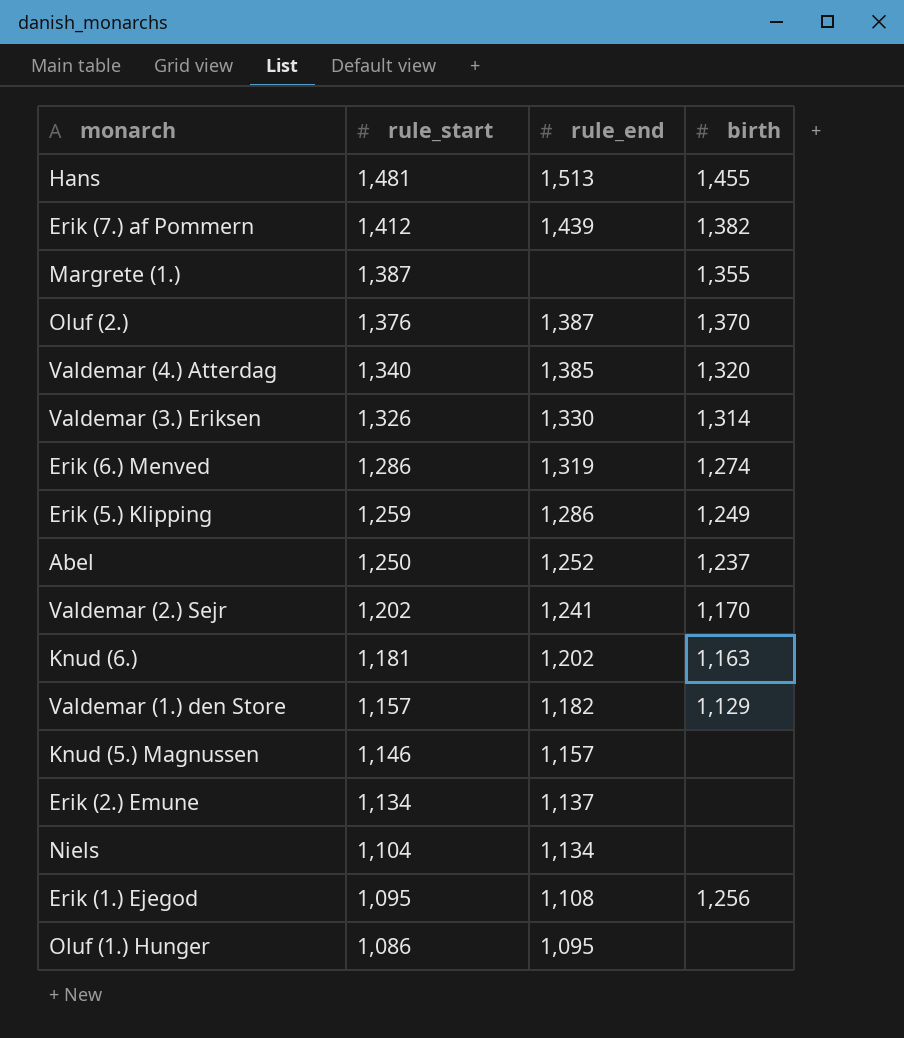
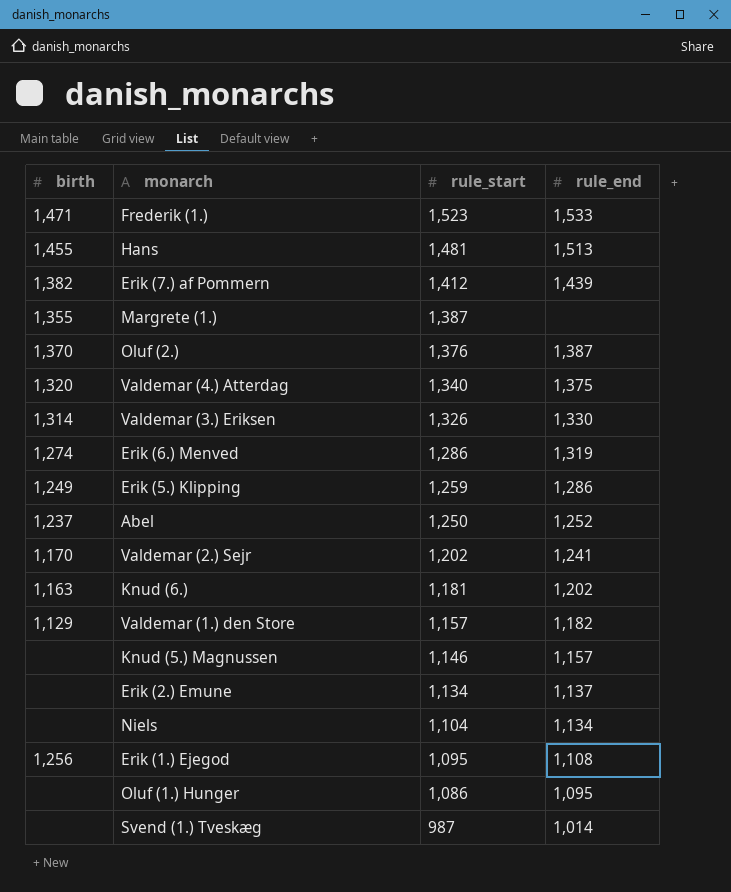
column birth | position: 4 -> 1
row Frederik (1.): none -> 1,471 | 1,523 | 1,533
Valdemar (4.) Atterdag | rule_end: 1,385 -> 1,375
row Svend (1.) Tveskæg: none -> none | 987 | 1,014

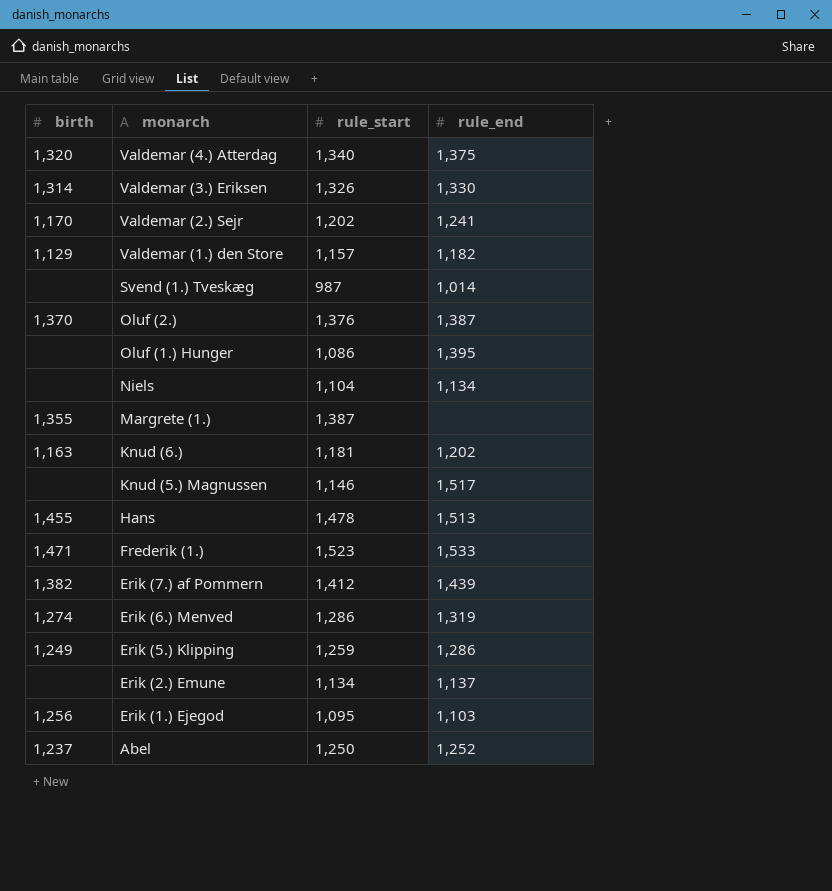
row order: rule_start descending -> monarch descending
Oluf (1.) Hunger | rule_end: 1,095 -> 1,395
Knud (5.) Magnussen | rule_end: 1,157 -> 1,517
Hans | rule_start: 1,481 -> 1,478
Erik (1.) Ejegod | rule_end: 1,108 -> 1,103

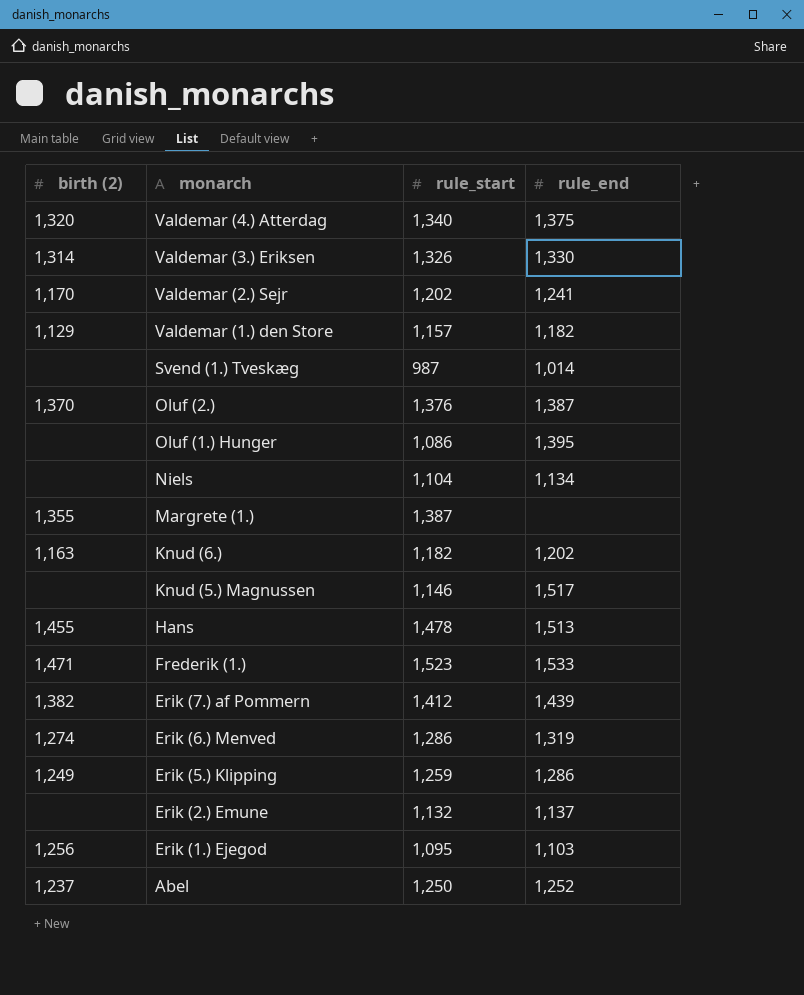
column name: birth -> birth (2)
Knud (6.) | rule_start: 1,181 -> 1,182
Erik (2.) Emune | rule_start: 1,134 -> 1,132

